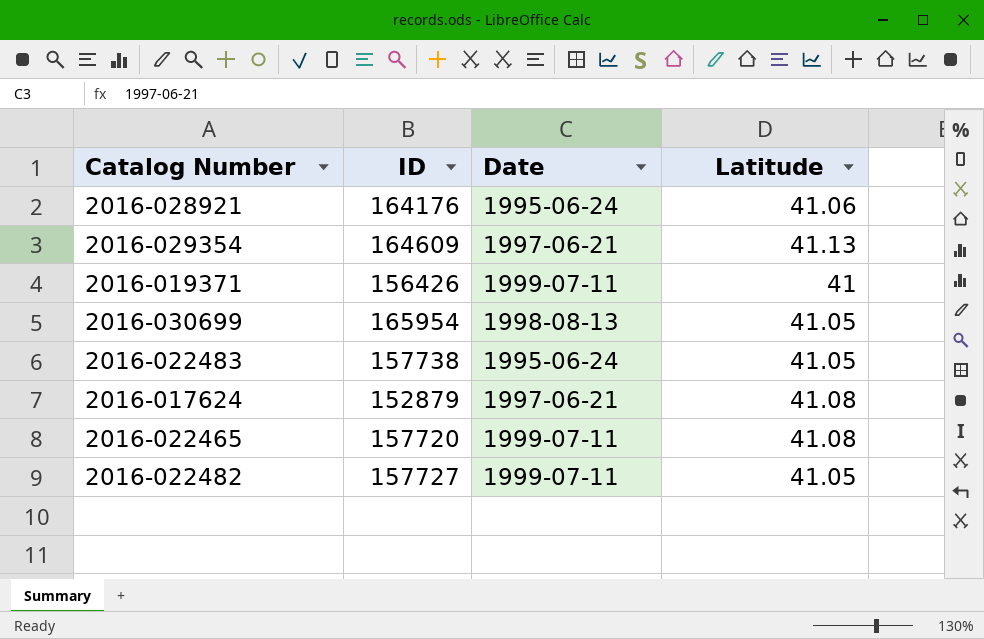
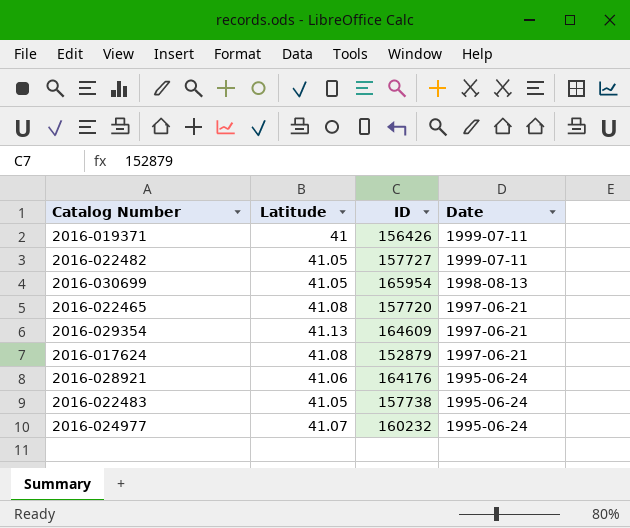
row order: none -> Date descending
column Latitude | position: 4 -> 2
2016-022465 | Date: 1999-07-11 -> 1997-06-21
row 2016-024977: none -> 41.07 | 160232 | 1995-06-24

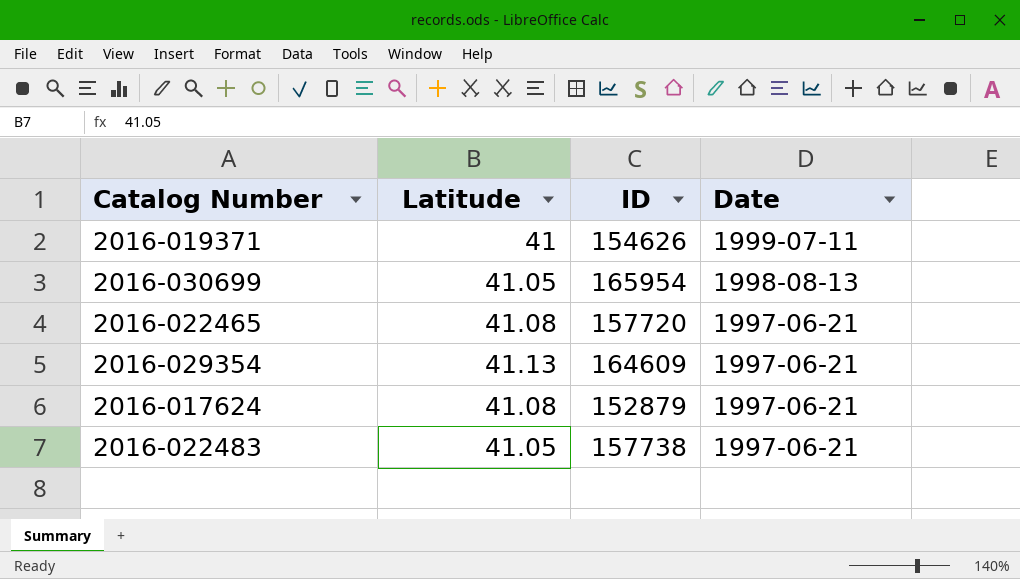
row 2016-022482: 41.05 | 157727 | 1999-07-11 -> none
row 2016-028921: 41.06 | 164176 | 1995-06-24 -> none
row 2016-024977: 41.07 | 160232 | 1995-06-24 -> none
2016-019371 | ID: 156426 -> 154626
2016-022483 | Date: 1995-06-24 -> 1997-06-21

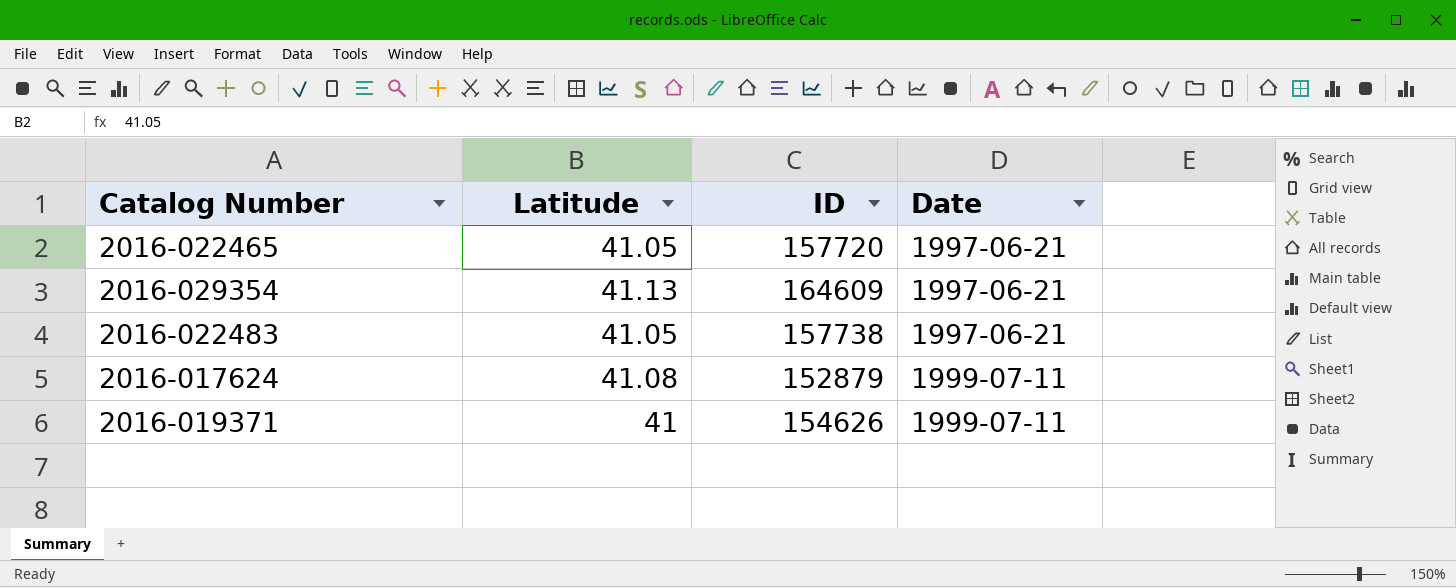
row order: Date descending -> Date ascending
row 2016-030699: 41.05 | 165954 | 1998-08-13 -> none
2016-022465 | Latitude: 41.08 -> 41.05
2016-017624 | Date: 1997-06-21 -> 1999-07-11

